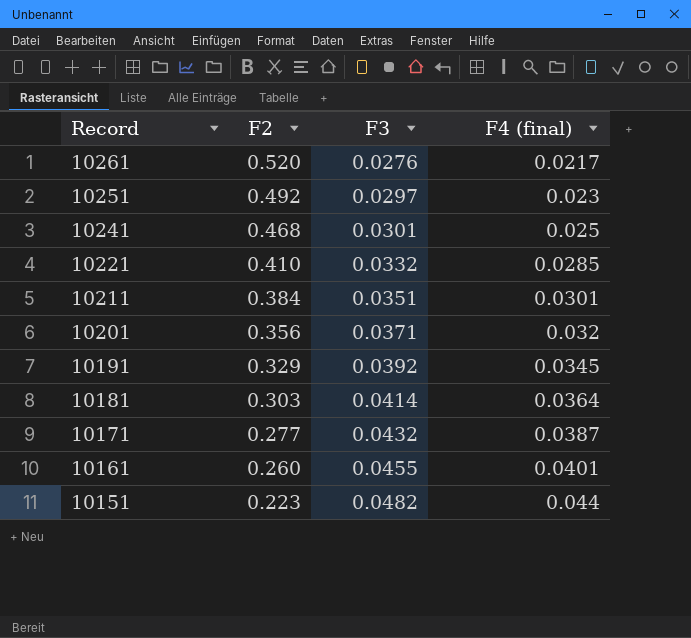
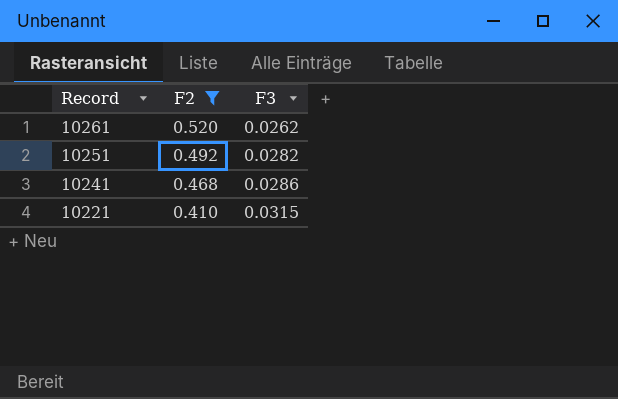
filter: none -> F2 >= 0.410
column F4 (final) | position: 4 -> none
10261 | F3: 0.0276 -> 0.0262
10251 | F3: 0.0297 -> 0.0282
10241 | F3: 0.0301 -> 0.0286
10221 | F3: 0.0332 -> 0.0315

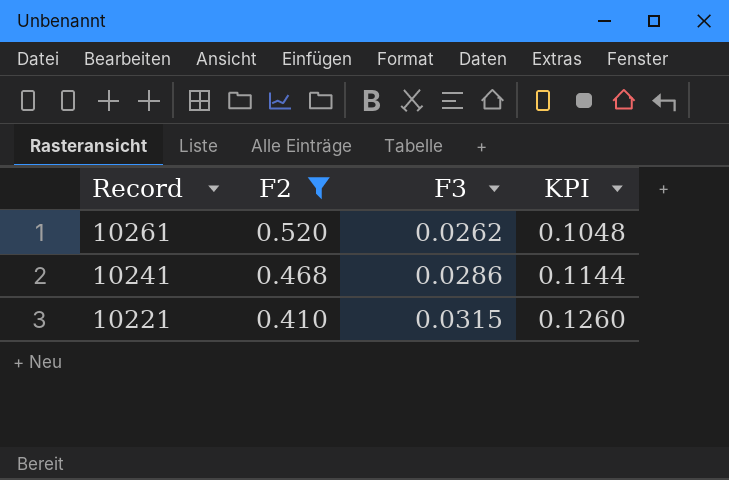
column KPI | formula: none -> [F3] * 4
row 10251: 0.492 | 0.0282 -> none

